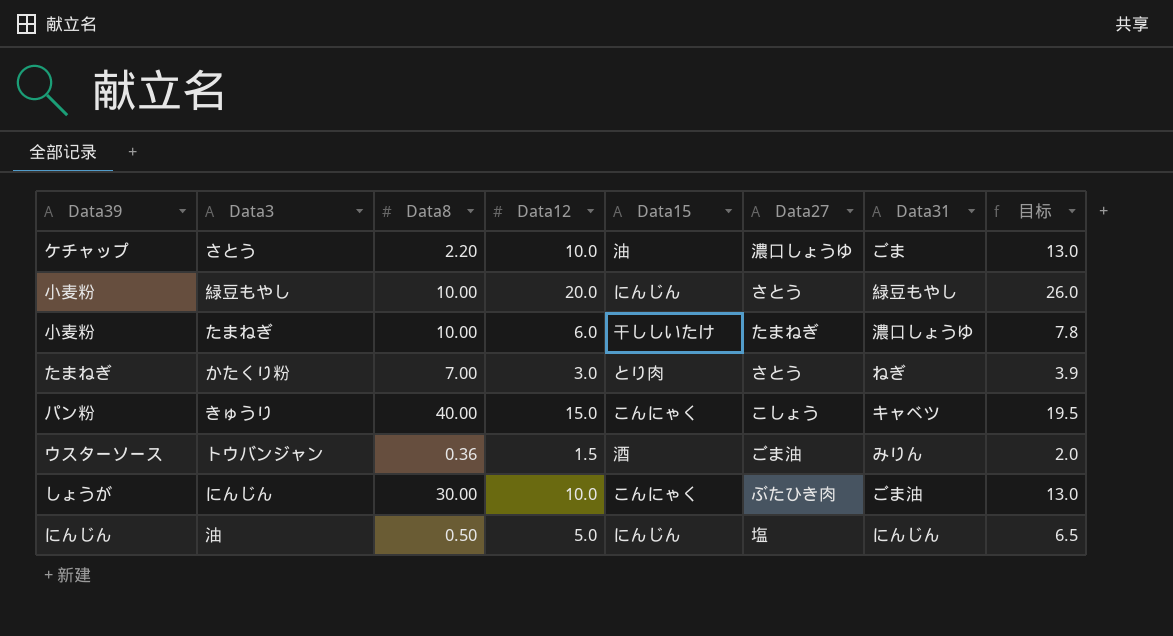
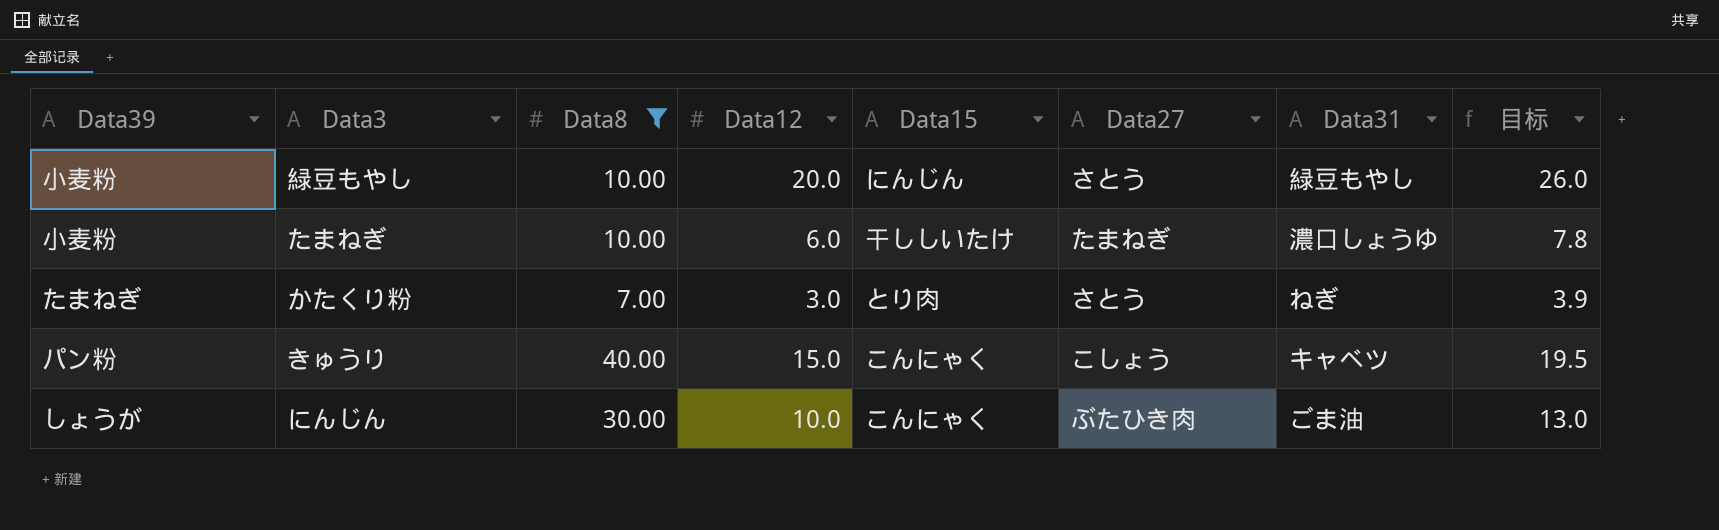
filter: none -> Data8 >= 7.00

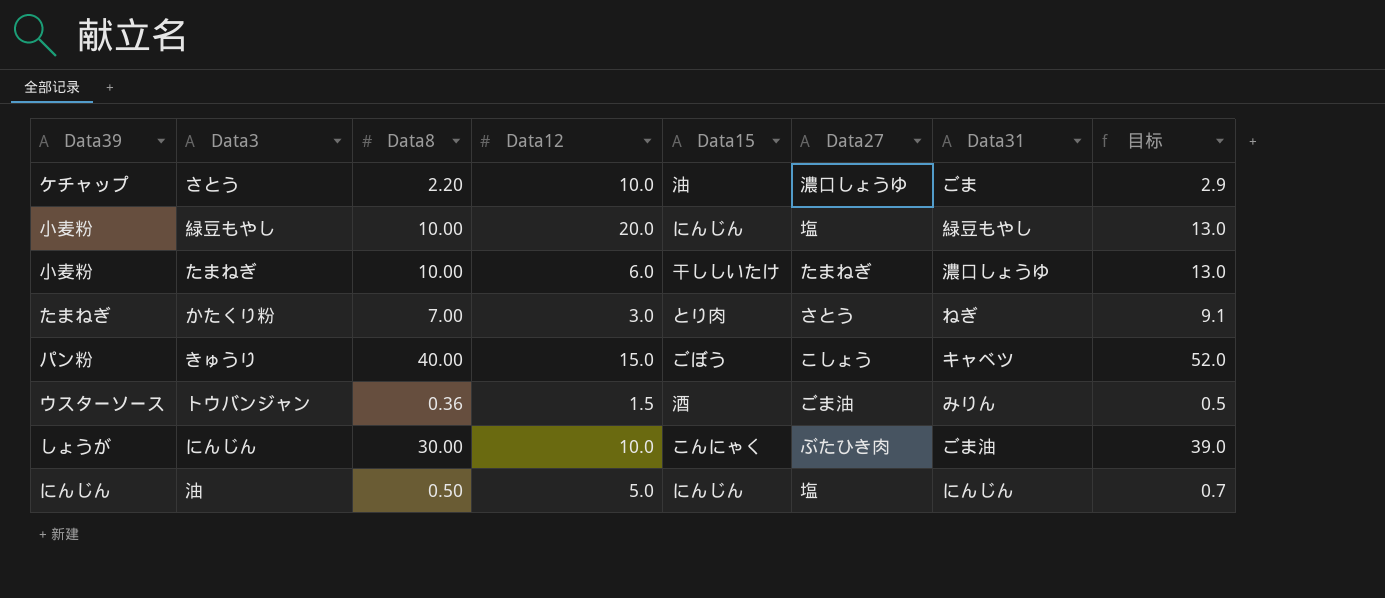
filter: Data8 >= 7.00 -> none
column 目标 | formula: [Data12] * 1.3 -> [Data8] * 1.3
緑豆もやし | Data27: さとう -> 塩
きゅうり | Data15: こんにゃく -> ごぼう

